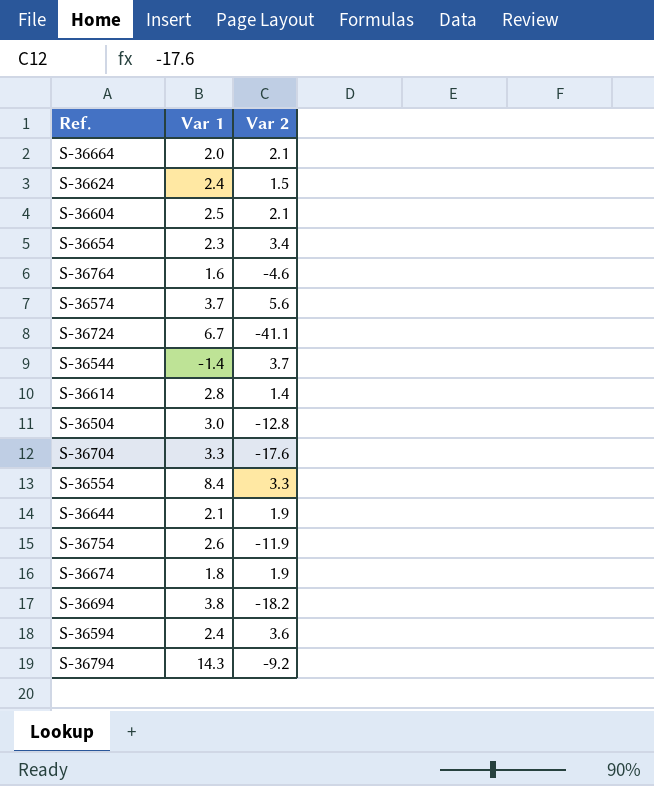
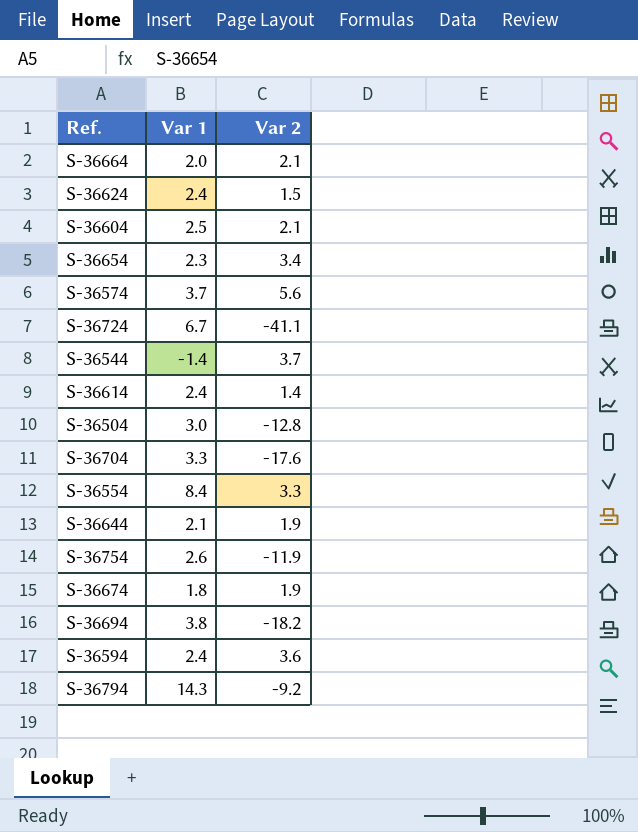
row S-36764: 1.6 | -4.6 -> none
S-36614 | Var 1: 2.8 -> 2.4

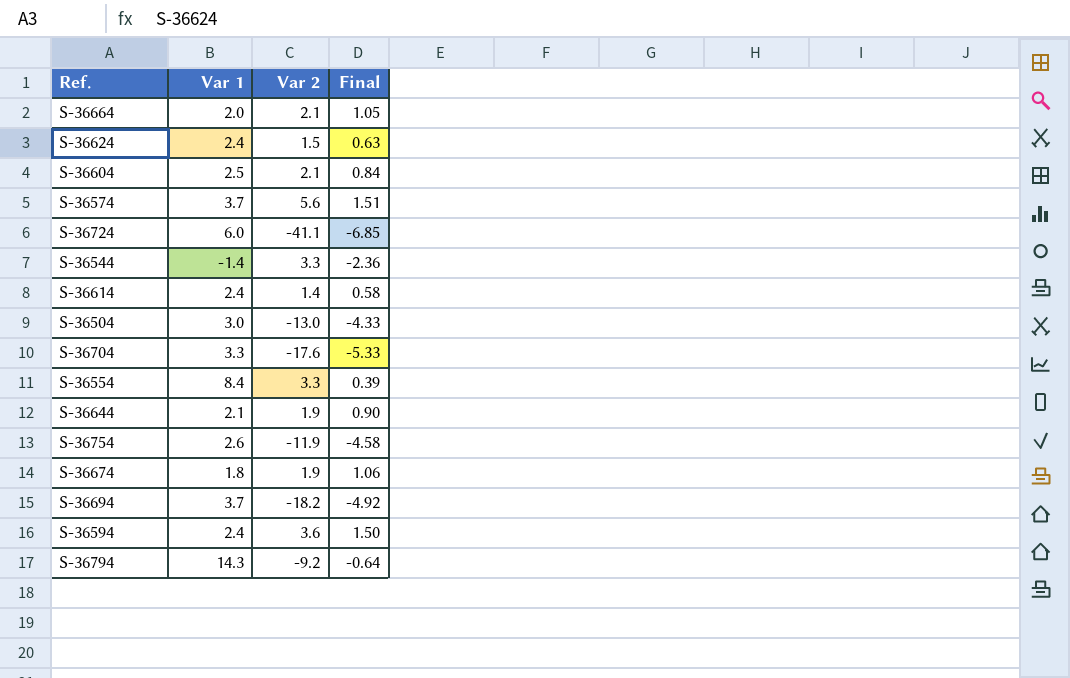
column Final | formula: none -> [Var 2] / [Var 1]
row S-36654: 2.3 | 3.4 -> none
S-36724 | Var 1: 6.7 -> 6.0
S-36544 | Var 2: 3.7 -> 3.3
S-36504 | Var 2: -12.8 -> -13.0
S-36694 | Var 1: 3.8 -> 3.7

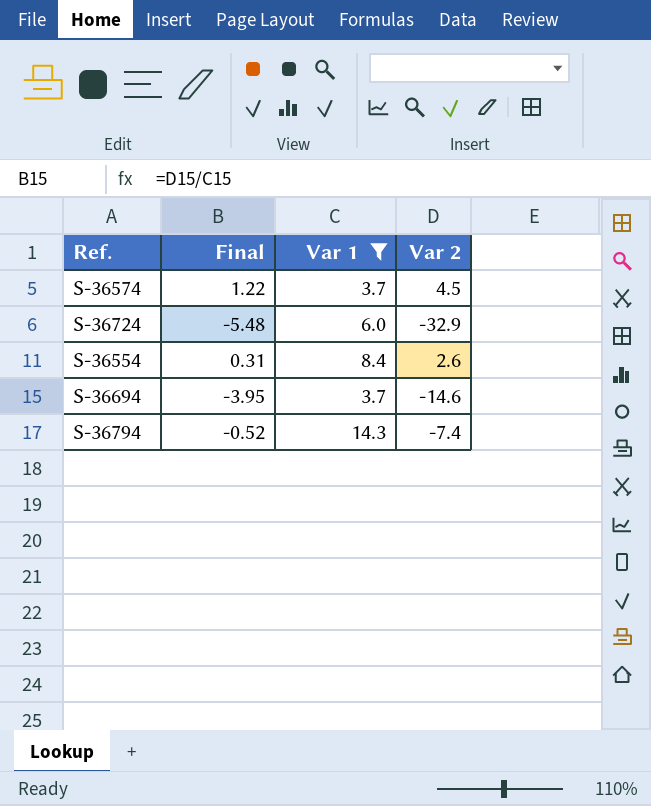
filter: none -> Var 1 >= 3.7
column Final | position: 4 -> 2
S-36574 | Final: 1.51 -> 1.22
S-36574 | Var 2: 5.6 -> 4.5
S-36724 | Final: -6.85 -> -5.48
S-36724 | Var 2: -41.1 -> -32.9
S-36554 | Final: 0.39 -> 0.31
S-36554 | Var 2: 3.3 -> 2.6
S-36694 | Final: -4.92 -> -3.95
S-36694 | Var 2: -18.2 -> -14.6
S-36794 | Final: -0.64 -> -0.52
S-36794 | Var 2: -9.2 -> -7.4

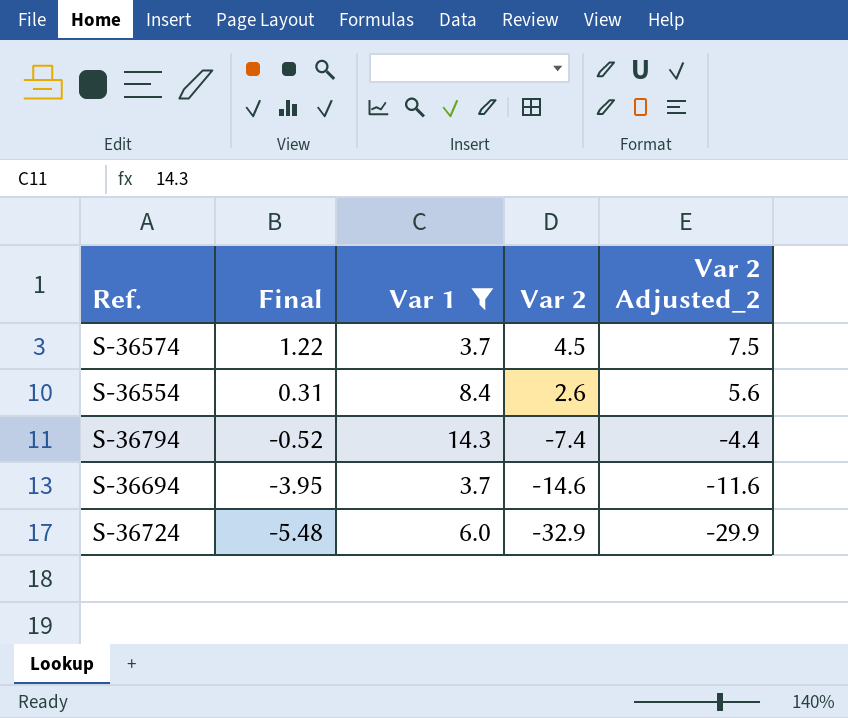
row order: none -> Final descending
column Var 2 Adjusted_2 | formula: none -> [Var 2] + 3

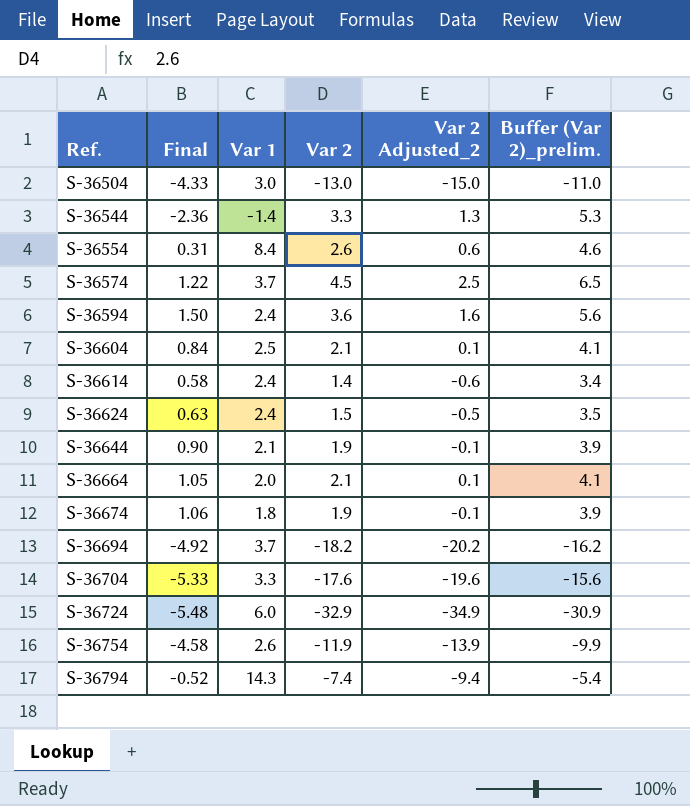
filter: Var 1 >= 3.7 -> none
row order: Final descending -> Ref. ascending
column Var 2 Adjusted_2 | formula: [Var 2] + 3 -> [Var 2] - 2
column Buffer (Var 2)_prelim. | formula: none -> [Var 2] + 2
S-36694 | Final: -3.95 -> -4.92
S-36694 | Var 2: -14.6 -> -18.2

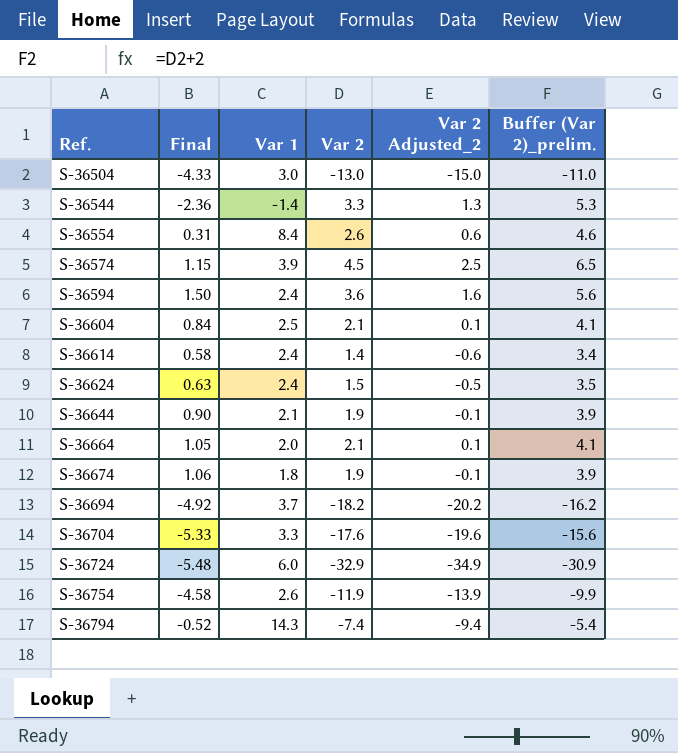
S-36574 | Final: 1.22 -> 1.15
S-36574 | Var 1: 3.7 -> 3.9

